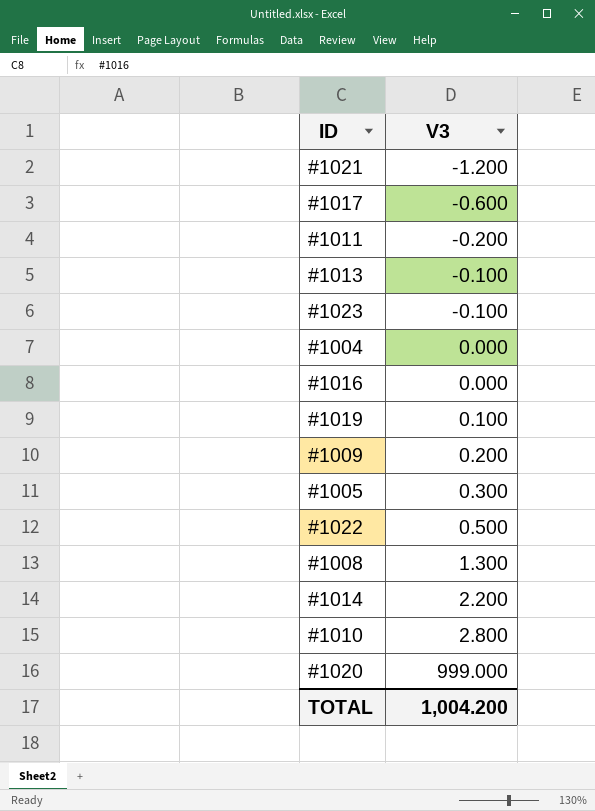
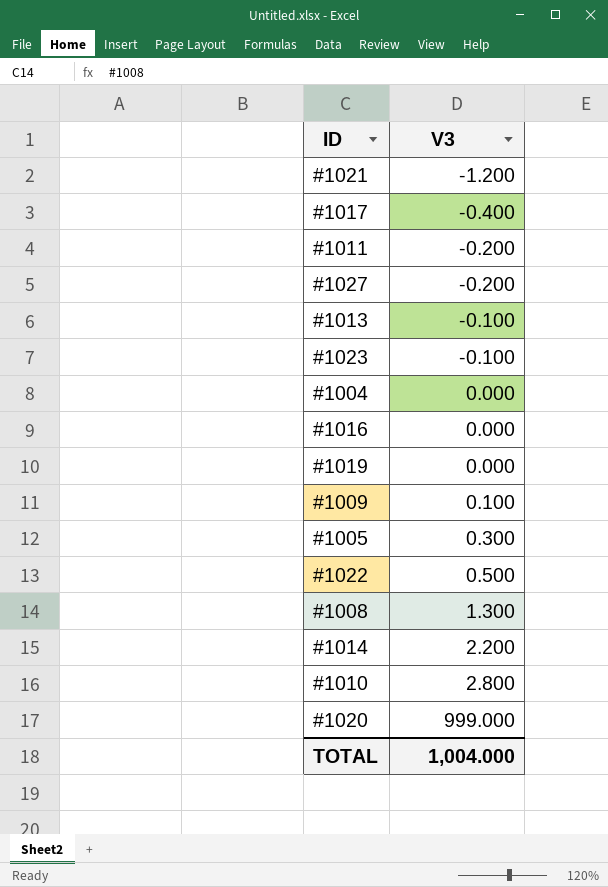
#1017 | V3: -0.600 -> -0.400
row #1027: none -> -0.200
#1019 | V3: 0.100 -> 0.000
#1009 | V3: 0.200 -> 0.100
TOTAL | V3: 1,004.200 -> 1,004.000

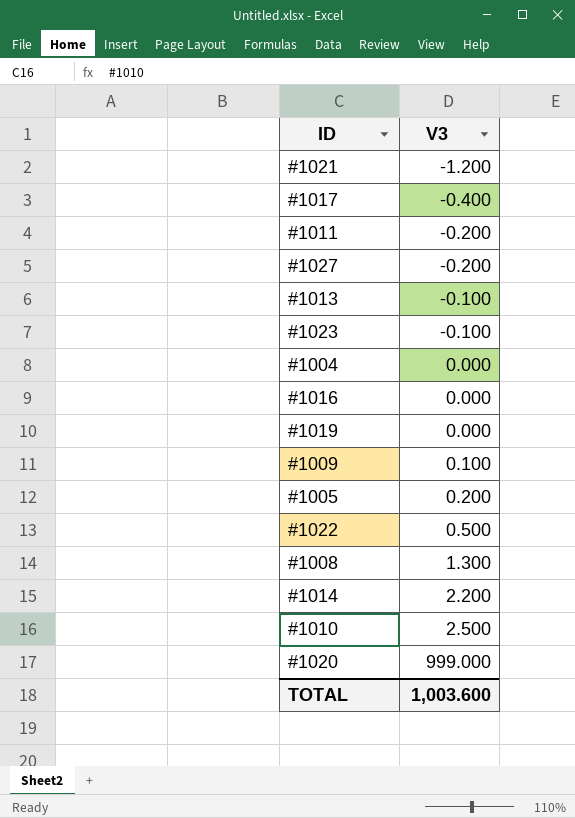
#1005 | V3: 0.300 -> 0.200
#1010 | V3: 2.800 -> 2.500
TOTAL | V3: 1,004.000 -> 1,003.600

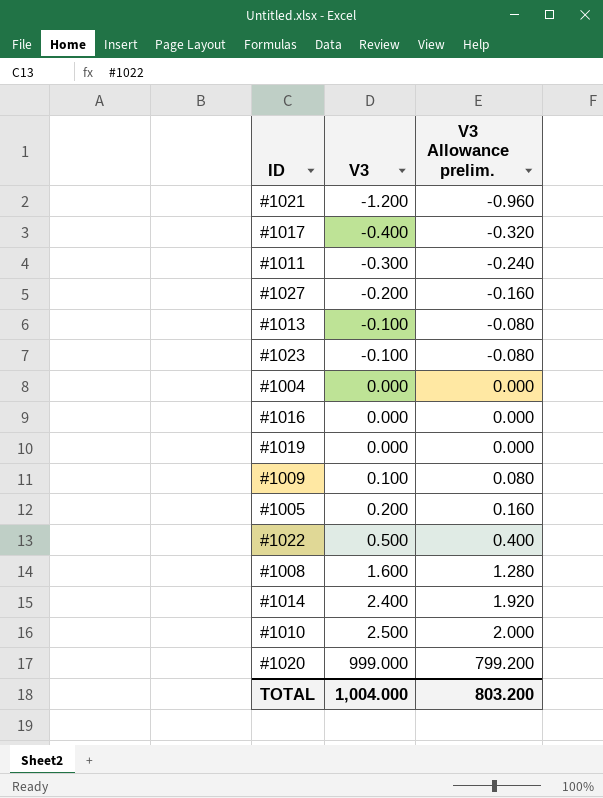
column V3 Allowance prelim. | formula: none -> [V3] * 0.8
#1011 | V3: -0.200 -> -0.300
#1008 | V3: 1.300 -> 1.600
#1014 | V3: 2.200 -> 2.400
TOTAL | V3: 1,003.600 -> 1,004.000

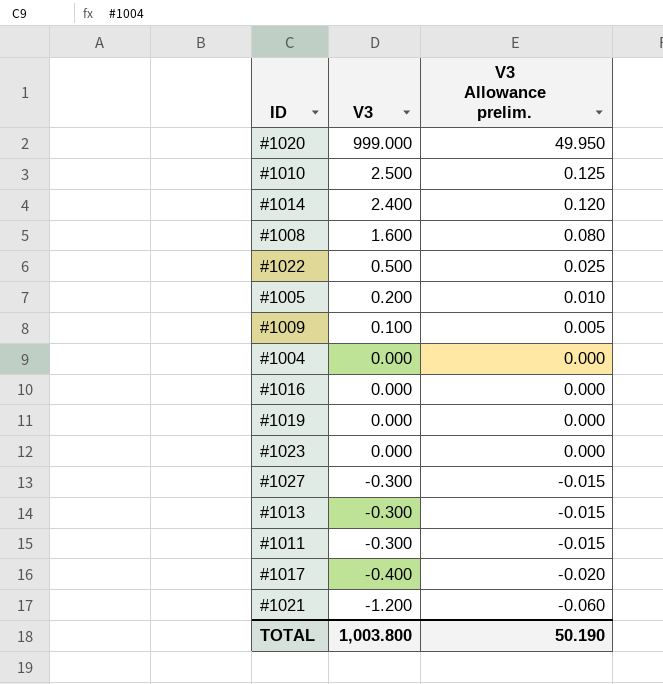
row order: V3 ascending -> V3 descending
column V3 Allowance prelim. | formula: [V3] * 0.8 -> [V3] * 0.05
#1023 | V3: -0.100 -> 0.000
#1027 | V3: -0.200 -> -0.300
#1013 | V3: -0.100 -> -0.300
TOTAL | V3: 1,004.000 -> 1,003.800
TOTAL | V3 Allowance prelim.: 803.200 -> 50.190

